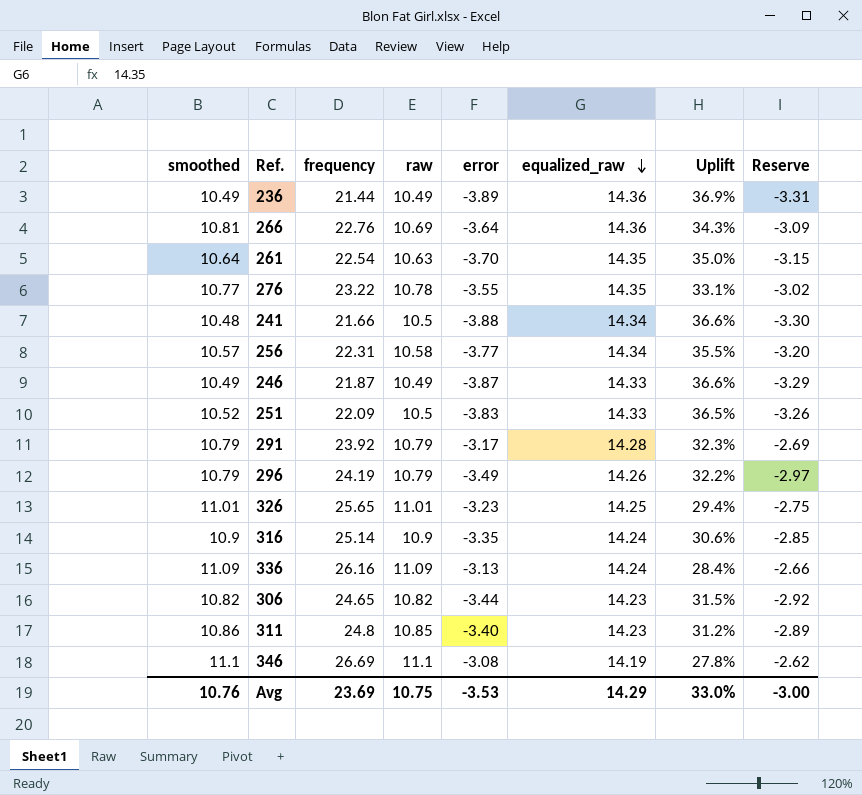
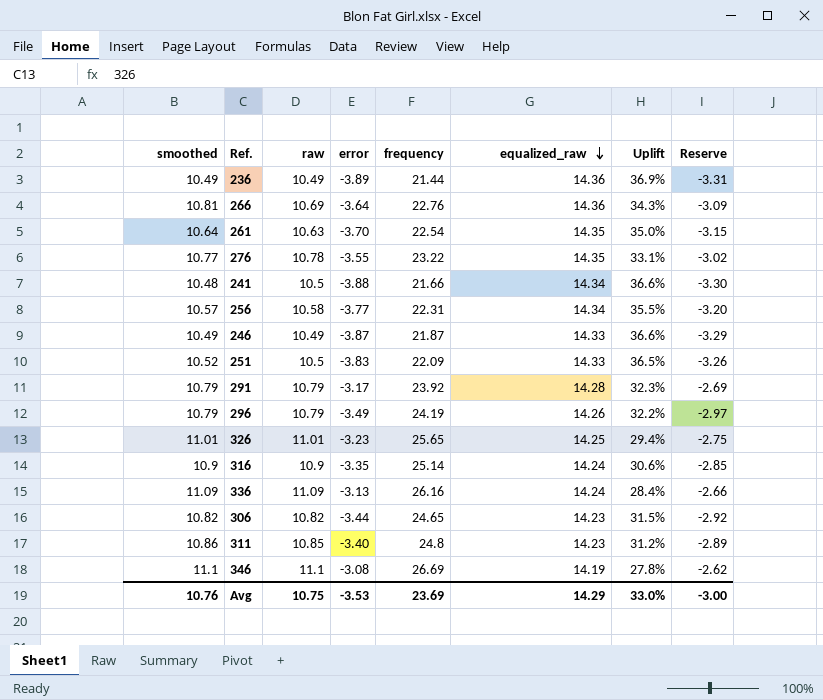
column frequency | position: 3 -> 5

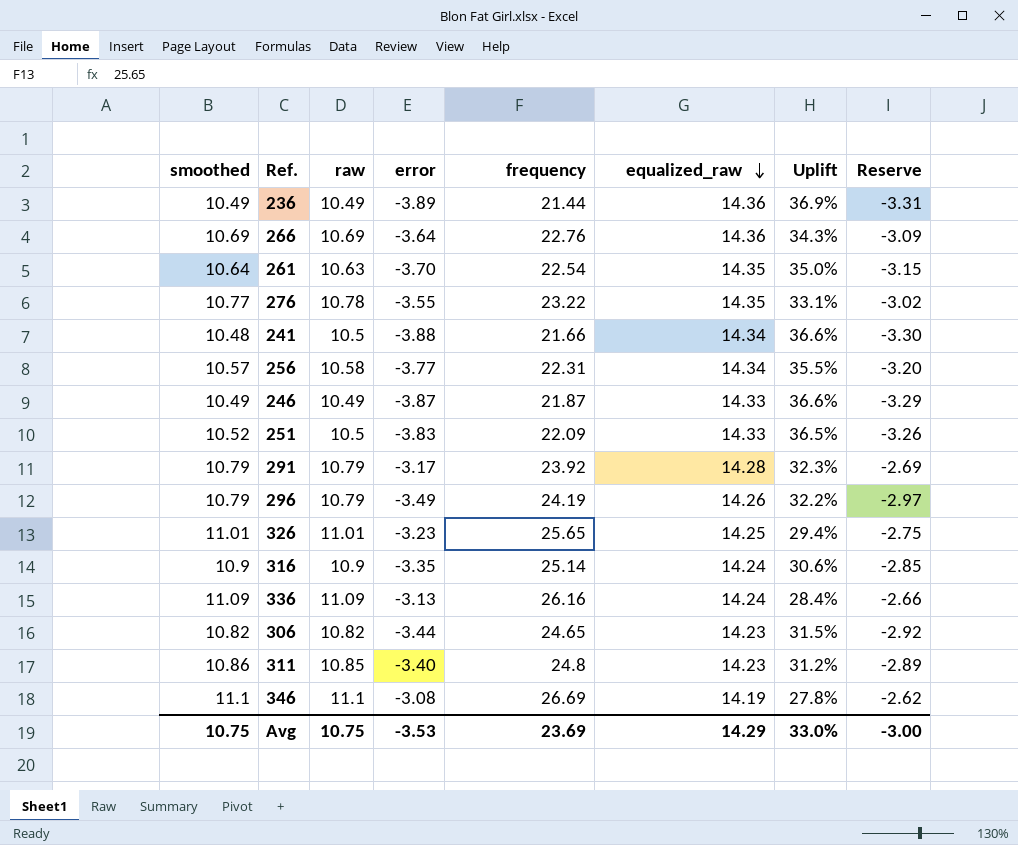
266 | smoothed: 10.81 -> 10.69
Avg | smoothed: 10.76 -> 10.75

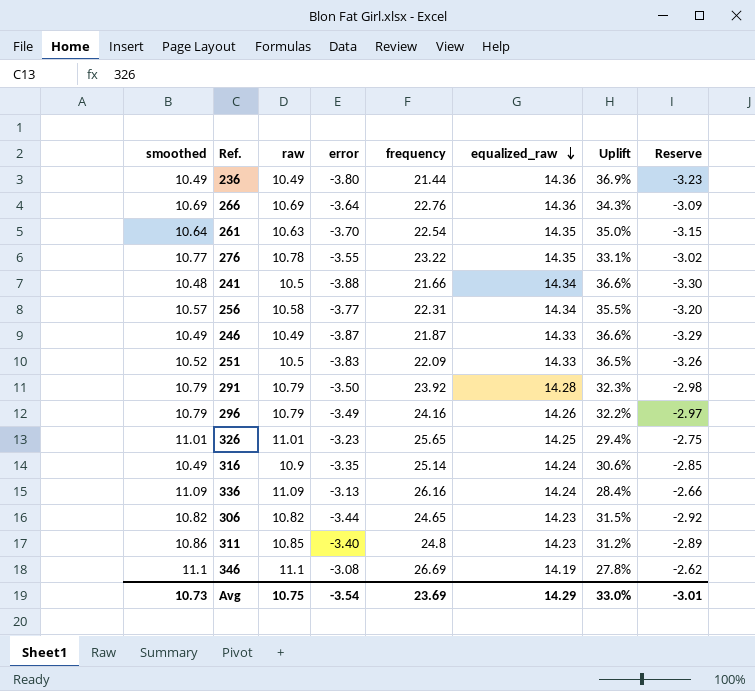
236 | error: -3.89 -> -3.80
236 | Reserve: -3.31 -> -3.23
291 | error: -3.17 -> -3.50
291 | Reserve: -2.69 -> -2.98
296 | frequency: 24.19 -> 24.16
316 | smoothed: 10.9 -> 10.49
Avg | smoothed: 10.75 -> 10.73
Avg | error: -3.53 -> -3.54
Avg | Reserve: -3.00 -> -3.01

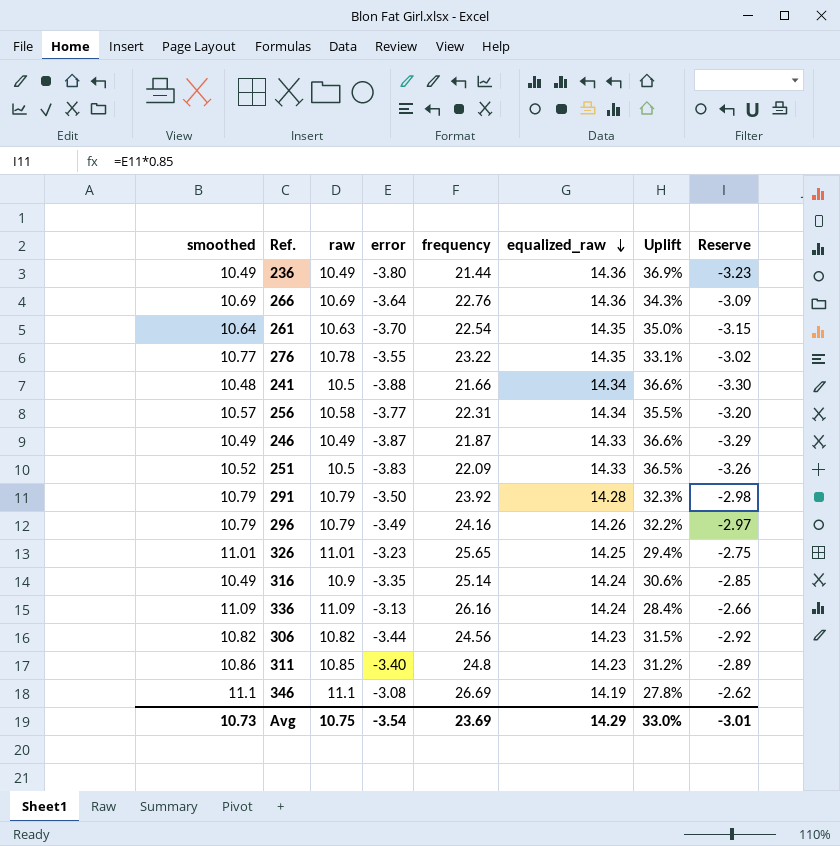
306 | frequency: 24.65 -> 24.56

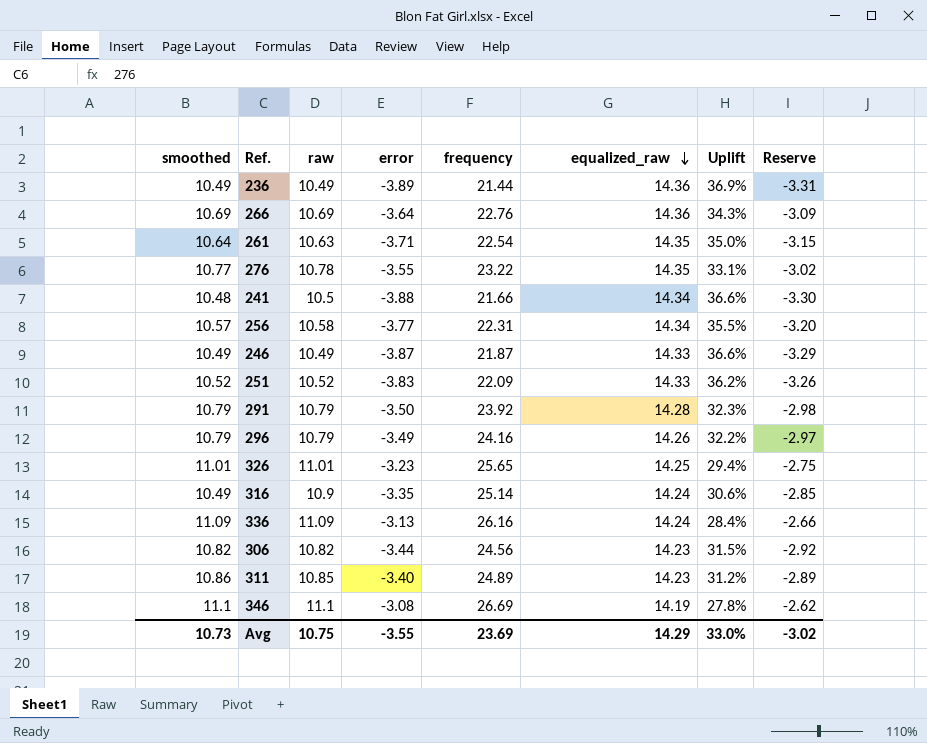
236 | error: -3.80 -> -3.89
236 | Reserve: -3.23 -> -3.31
261 | error: -3.70 -> -3.71
251 | raw: 10.5 -> 10.52
251 | Uplift: 36.5% -> 36.2%
311 | frequency: 24.8 -> 24.89
Avg | error: -3.54 -> -3.55
Avg | Reserve: -3.01 -> -3.02

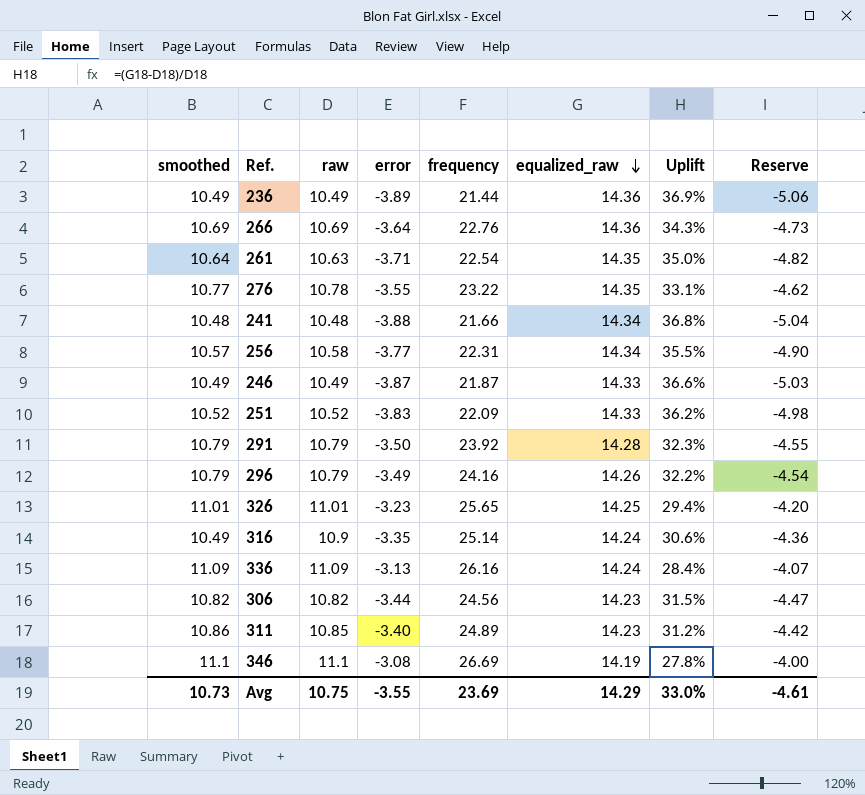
column Reserve | formula: [error] * 0.85 -> [error] * 1.3
241 | raw: 10.5 -> 10.48
241 | Uplift: 36.6% -> 36.8%
Avg | Reserve: -3.02 -> -4.61

